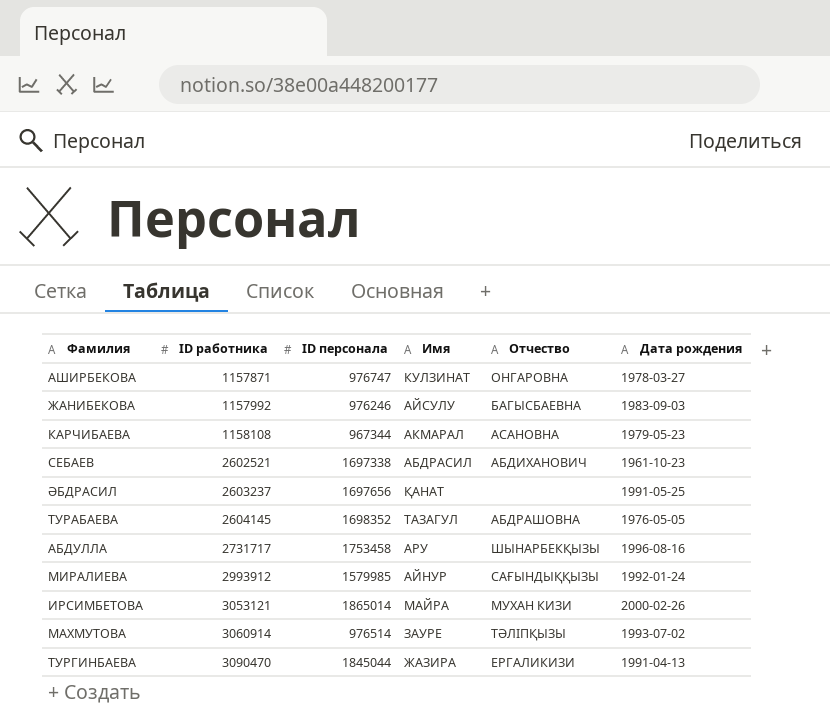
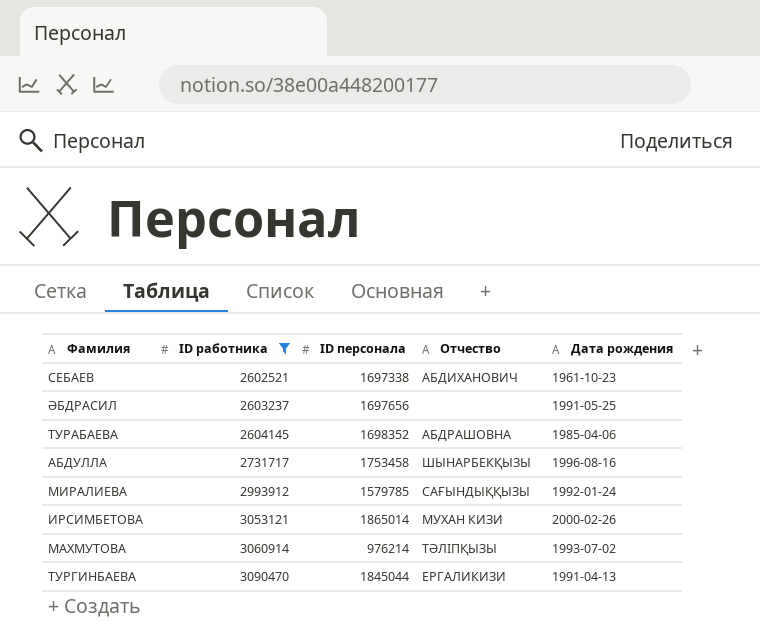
filter: none -> ID работника >= 2602521
column Имя | position: 4 -> none
ТУРАБАЕВА | Дата рождения: 1976-05-05 -> 1985-04-06
МИРАЛИЕВА | ID персонала: 1579985 -> 1579785
МАХМУТОВА | ID персонала: 976514 -> 976214

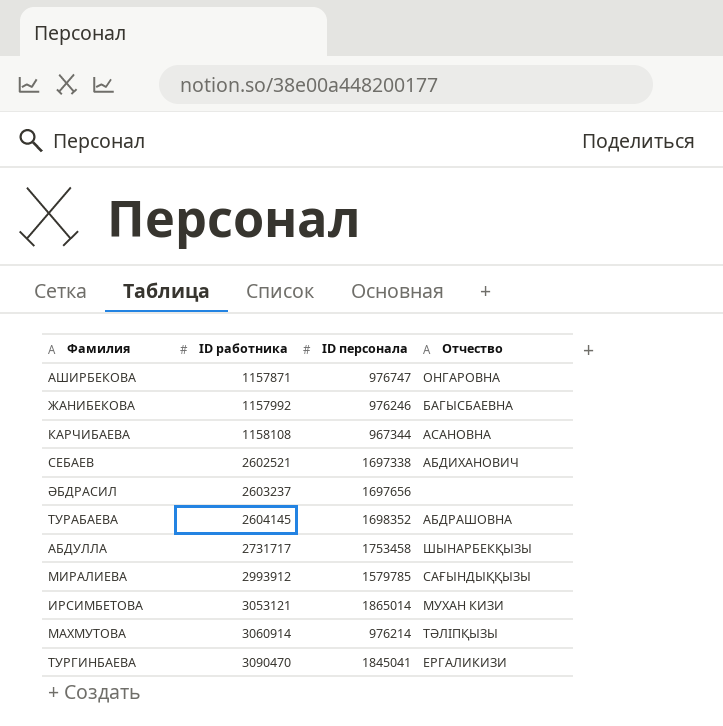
filter: ID работника >= 2602521 -> none
column Дата рождения | position: 5 -> none
ТУРГИНБАЕВА | ID персонала: 1845044 -> 1845041

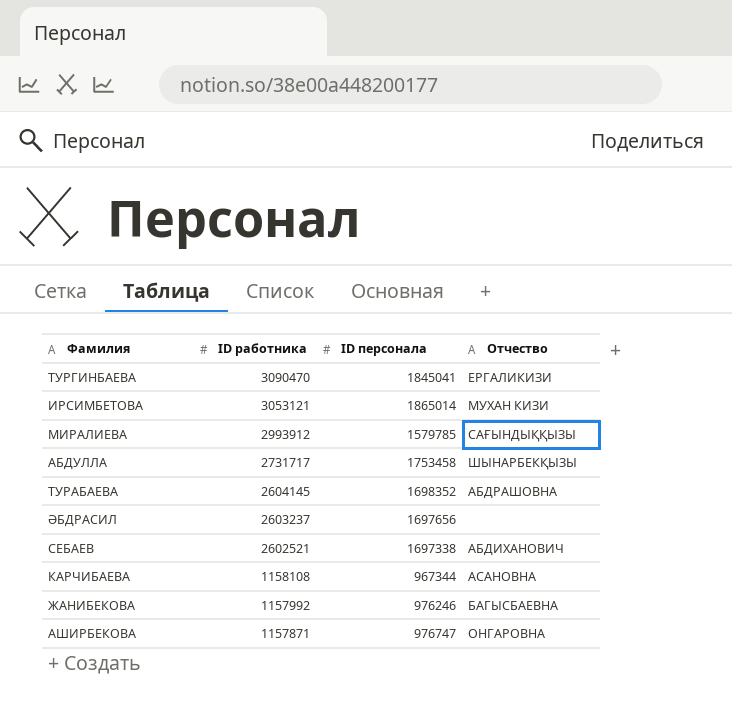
row order: ID работника ascending -> ID работника descending
row МАХМУТОВА: 3060914 | 976214 | ТӘЛІПҚЫЗЫ -> none

